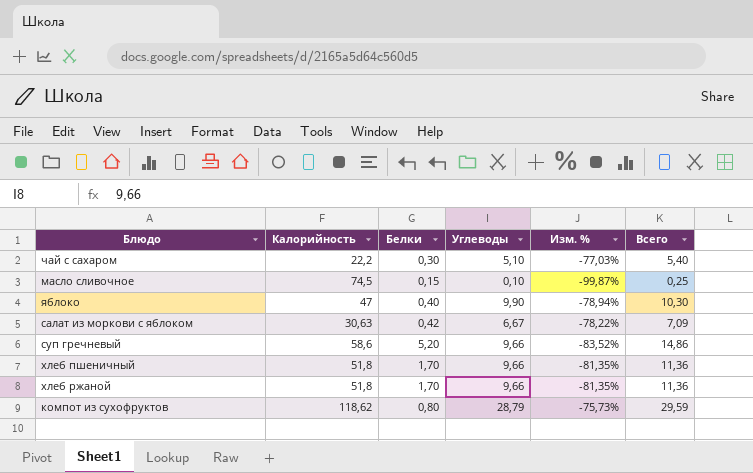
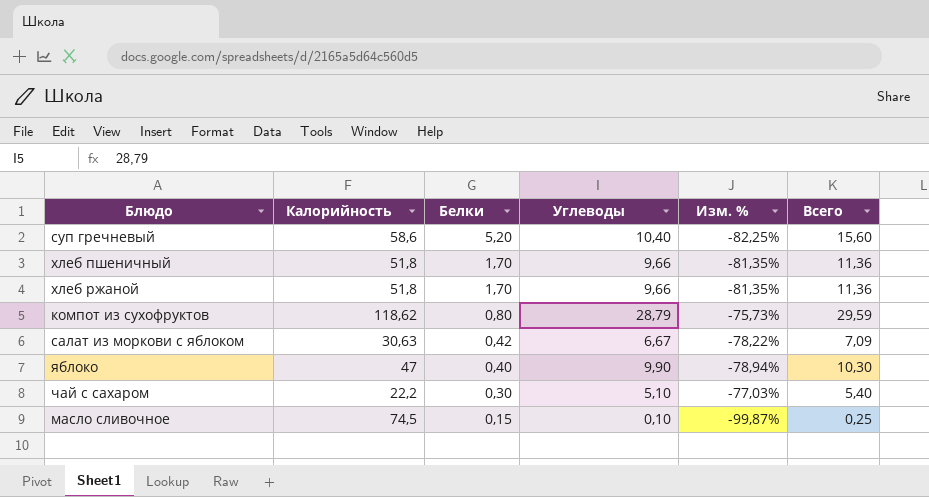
row order: none -> Белки descending
суп гречневый | Углеводы: 9,66 -> 10,40
суп гречневый | Изм. %: -83,52% -> -82,25%
суп гречневый | Всего: 14,86 -> 15,60

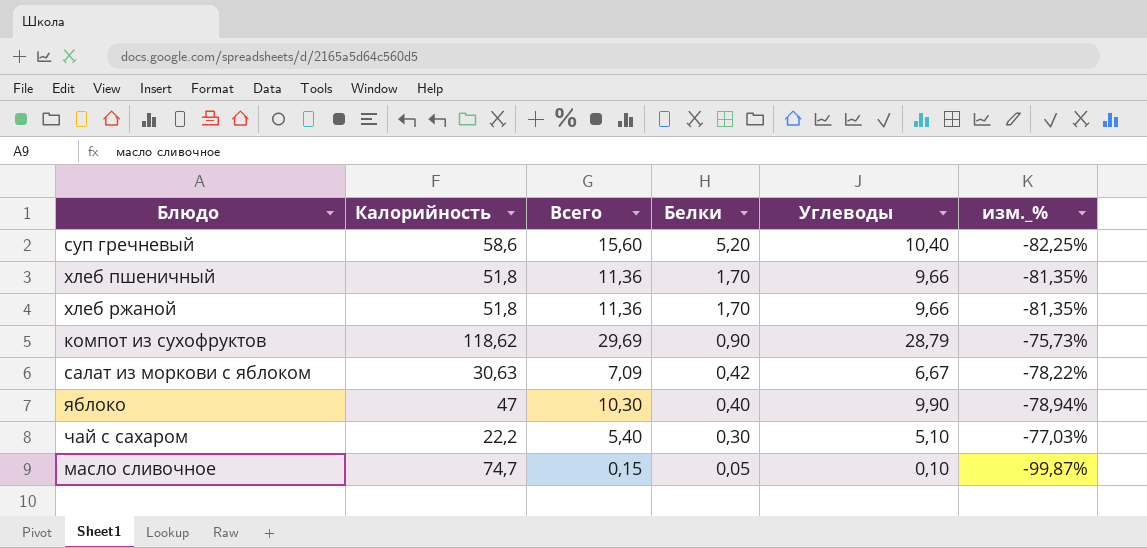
column Всего | position: 6 -> 3
column name: Изм. % -> изм._%
компот из сухофруктов | Всего: 29,59 -> 29,69
компот из сухофруктов | Белки: 0,80 -> 0,90
масло сливочное | Калорийность: 74,5 -> 74,7
масло сливочное | Всего: 0,25 -> 0,15
масло сливочное | Белки: 0,15 -> 0,05

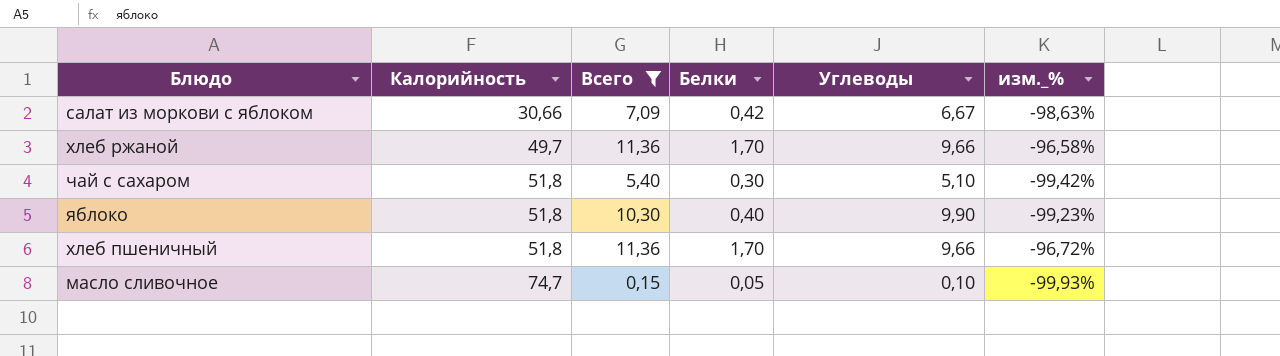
filter: none -> Всего <= 11,36
row order: Белки descending -> Калорийность ascending
column изм._% | formula: ([Углеводы] - [Калорийность]) / [Калорийность] -> ([Белки] - [Калорийность]) / [Калорийность]
салат из моркови с яблоком | Калорийность: 30,63 -> 30,66
хлеб ржаной | Калорийность: 51,8 -> 49,7
чай с сахаром | Калорийность: 22,2 -> 51,8
яблоко | Калорийность: 47 -> 51,8

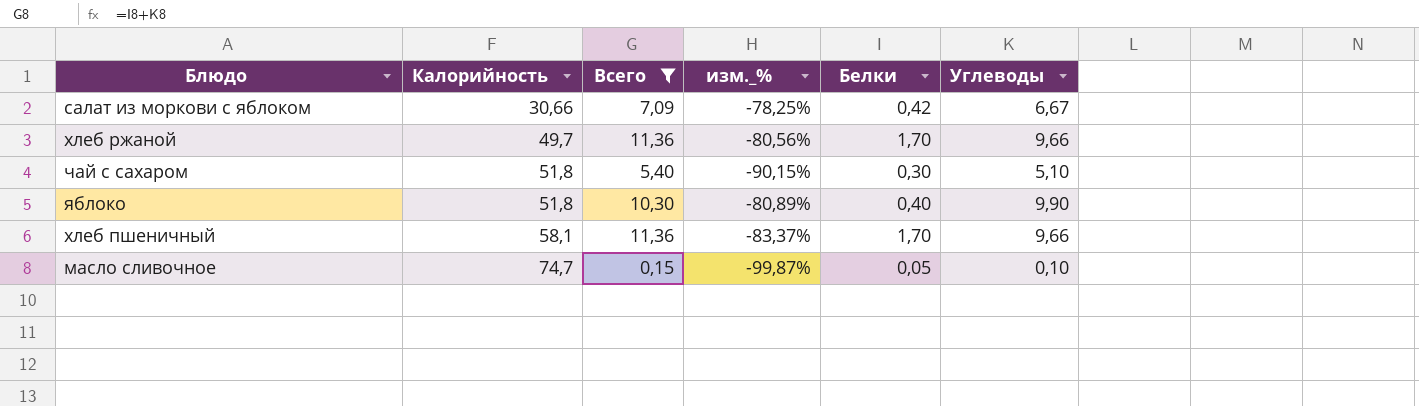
column изм._% | formula: ([Белки] - [Калорийность]) / [Калорийность] -> ([Углеводы] - [Калорийность]) / [Калорийность]
column изм._% | position: 6 -> 4
хлеб пшеничный | Калорийность: 51,8 -> 58,1

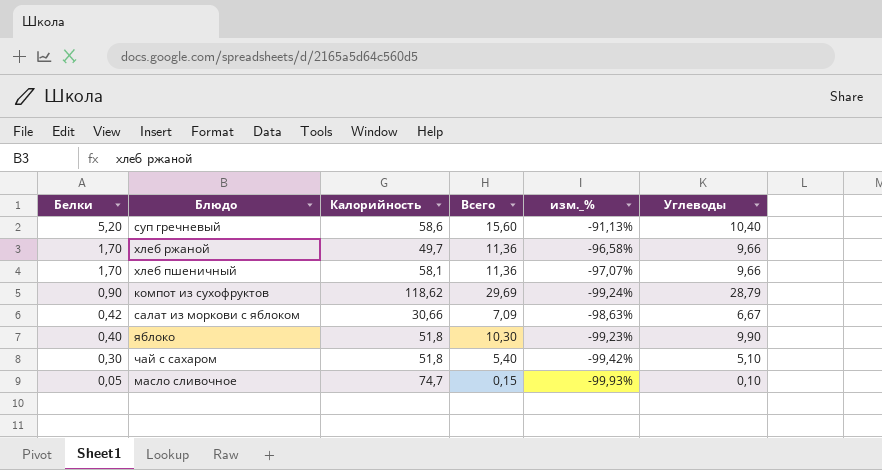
filter: Всего <= 11,36 -> none
row order: Калорийность ascending -> Белки descending
column Белки | position: 5 -> 1
column изм._% | formula: ([Углеводы] - [Калорийность]) / [Калорийность] -> ([Белки] - [Калорийность]) / [Калорийность]

